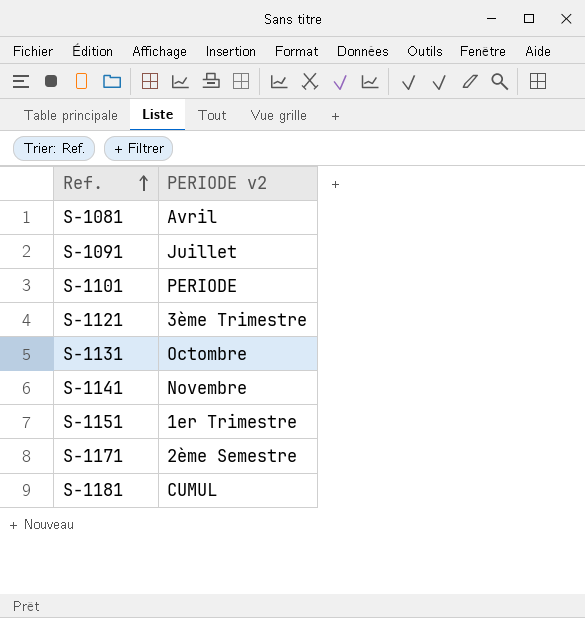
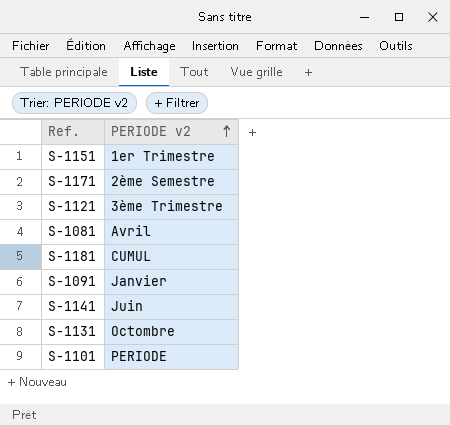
row order: Ref. ascending -> PERIODE v2 ascending
S-1091 | PERIODE v2: Juillet -> Janvier
S-1141 | PERIODE v2: Novembre -> Juin

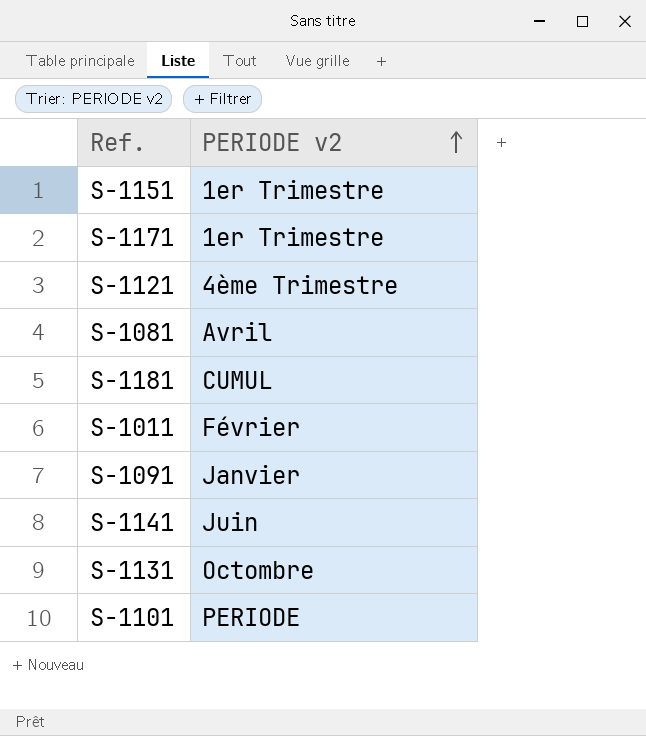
S-1171 | PERIODE v2: 2ème Semestre -> 1er Trimestre
S-1121 | PERIODE v2: 3ème Trimestre -> 4ème Trimestre
row S-1011: none -> Février

